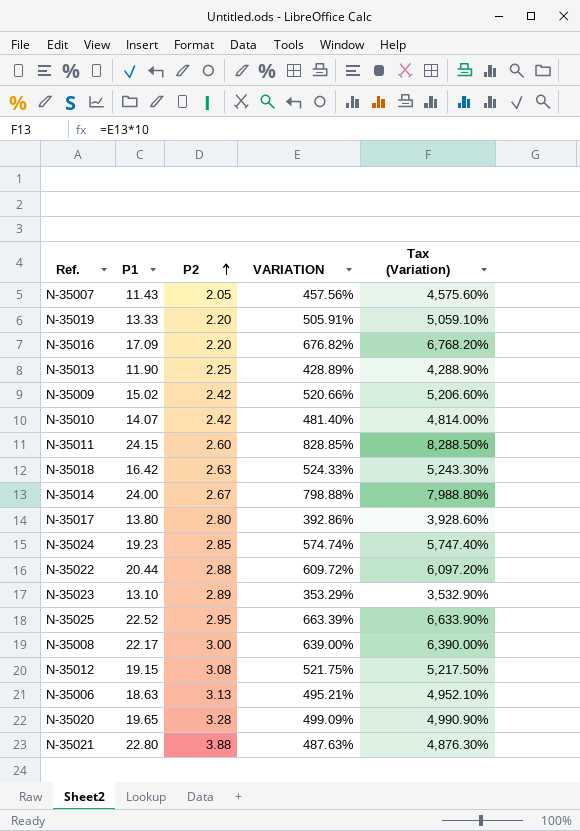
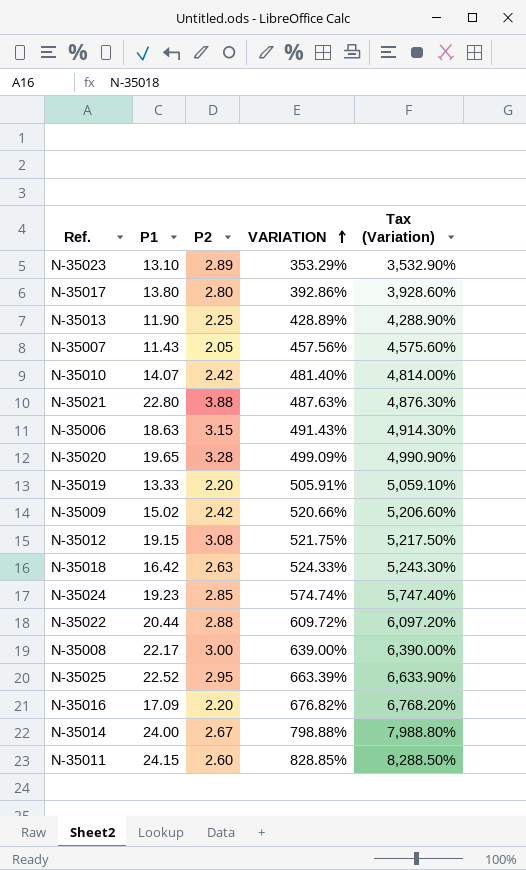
row order: P2 ascending -> VARIATION ascending
N-35006 | P2: 3.13 -> 3.15
N-35006 | VARIATION: 495.21% -> 491.43%
N-35006 | Tax (Variation): 4,952.10% -> 4,914.30%

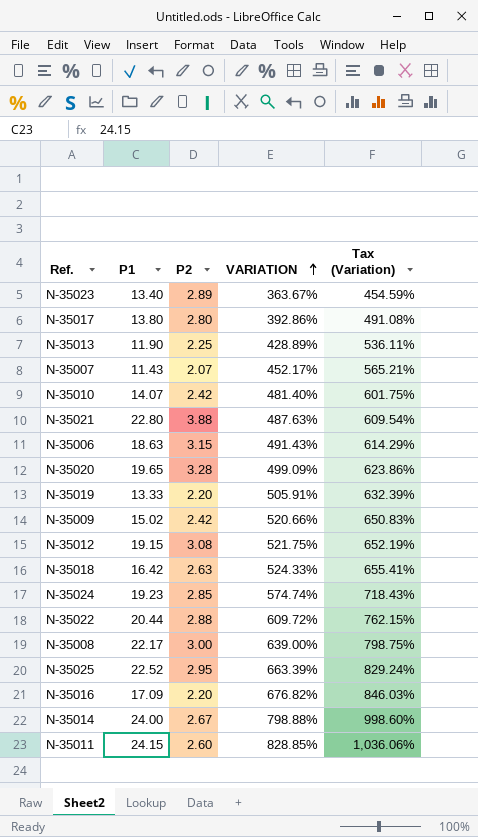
column Tax (Variation) | formula: [VARIATION] * 10 -> [VARIATION] * 1.25
N-35023 | P1: 13.10 -> 13.40
N-35023 | VARIATION: 353.29% -> 363.67%
N-35007 | P2: 2.05 -> 2.07
N-35007 | VARIATION: 457.56% -> 452.17%

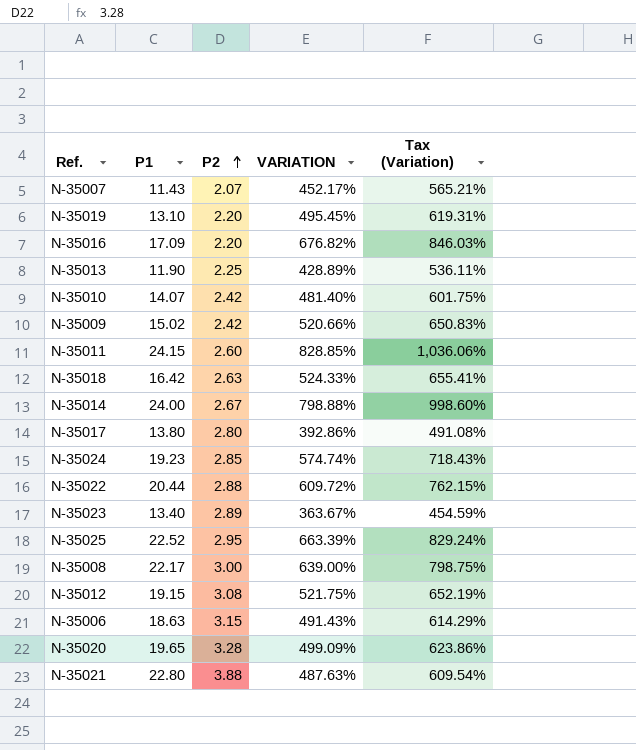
row order: VARIATION ascending -> P2 ascending
N-35019 | P1: 13.33 -> 13.10
N-35019 | VARIATION: 505.91% -> 495.45%
N-35019 | Tax (Variation): 632.39% -> 619.31%

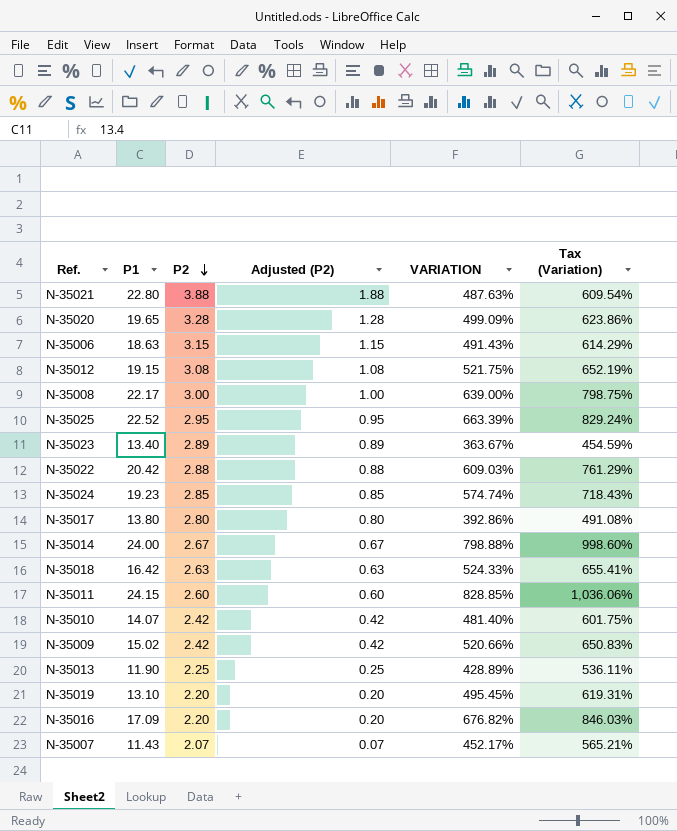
row order: P2 ascending -> P2 descending
column Adjusted (P2) | formula: none -> [P2] - 2
N-35022 | P1: 20.44 -> 20.42
N-35022 | VARIATION: 609.72% -> 609.03%
N-35022 | Tax (Variation): 762.15% -> 761.29%

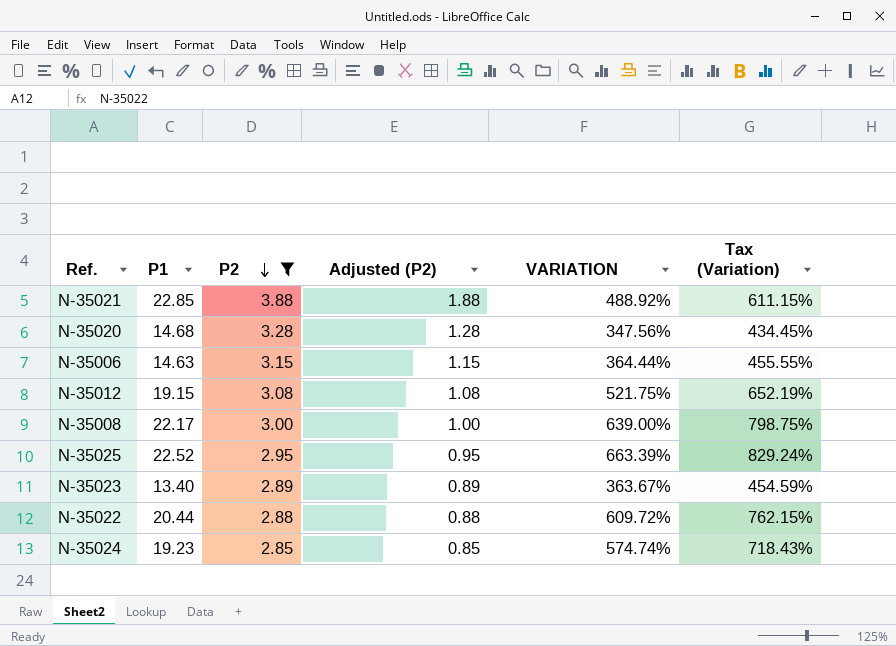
filter: none -> P2 >= 2.85
N-35021 | P1: 22.80 -> 22.85
N-35021 | VARIATION: 487.63% -> 488.92%
N-35021 | Tax (Variation): 609.54% -> 611.15%
N-35020 | P1: 19.65 -> 14.68
N-35020 | VARIATION: 499.09% -> 347.56%
N-35020 | Tax (Variation): 623.86% -> 434.45%
N-35006 | P1: 18.63 -> 14.63
N-35006 | VARIATION: 491.43% -> 364.44%
N-35006 | Tax (Variation): 614.29% -> 455.55%
N-35022 | P1: 20.42 -> 20.44
N-35022 | VARIATION: 609.03% -> 609.72%
N-35022 | Tax (Variation): 761.29% -> 762.15%

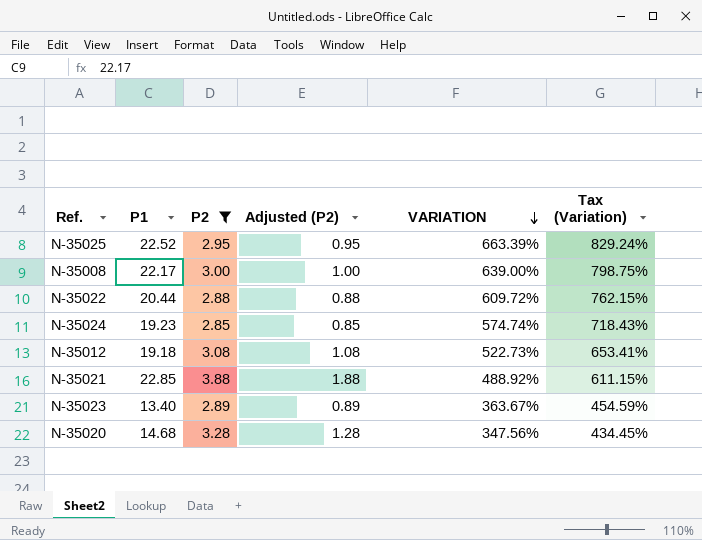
row order: P2 descending -> VARIATION descending
row N-35006: 14.63 | 3.15 | 1.15 | 364.44% | 455.55% -> none
N-35012 | P1: 19.15 -> 19.18
N-35012 | VARIATION: 521.75% -> 522.73%
N-35012 | Tax (Variation): 652.19% -> 653.41%

